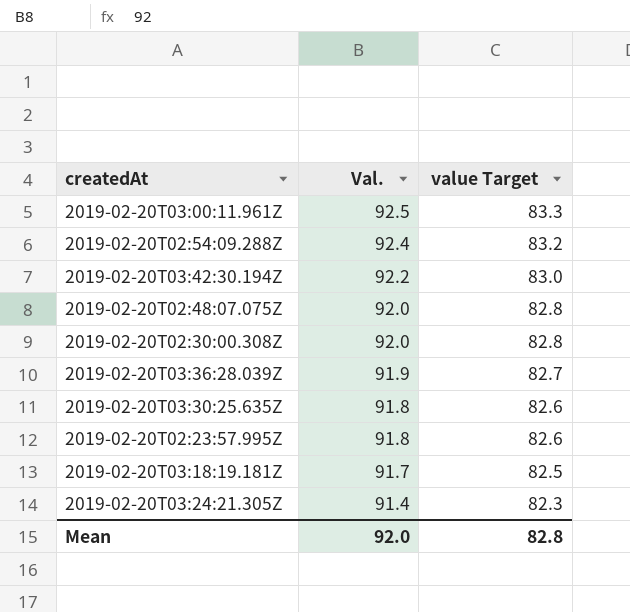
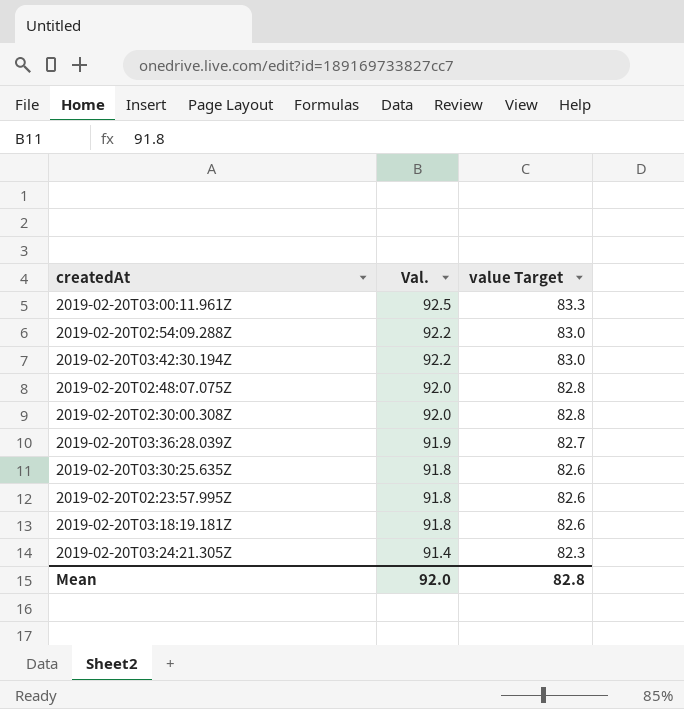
2019-02-20T02:54:09.288Z | Val.: 92.4 -> 92.2
2019-02-20T02:54:09.288Z | value Target: 83.2 -> 83.0
2019-02-20T03:18:19.181Z | Val.: 91.7 -> 91.8
2019-02-20T03:18:19.181Z | value Target: 82.5 -> 82.6

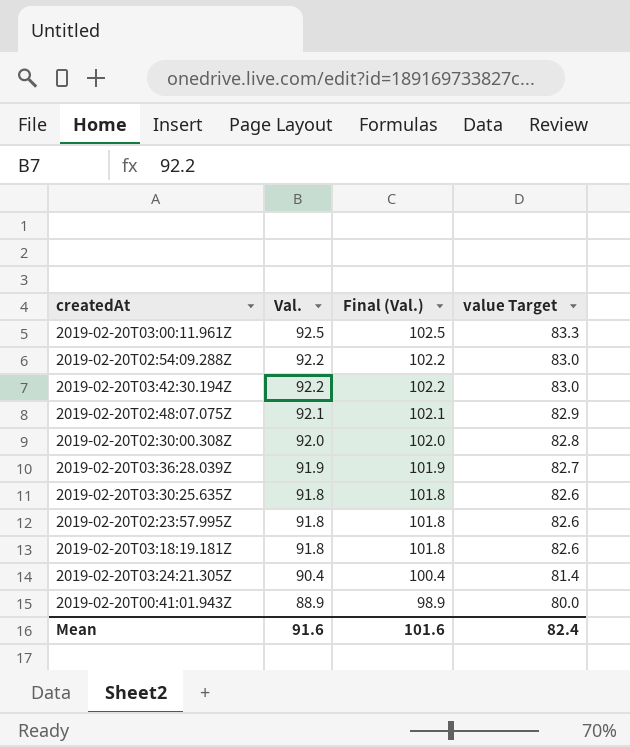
column Final (Val.) | formula: none -> [Val.] + 10
2019-02-20T02:48:07.075Z | Val.: 92.0 -> 92.1
2019-02-20T02:48:07.075Z | value Target: 82.8 -> 82.9
2019-02-20T03:24:21.305Z | Val.: 91.4 -> 90.4
2019-02-20T03:24:21.305Z | value Target: 82.3 -> 81.4
row 2019-02-20T00:41:01.943Z: none -> 88.9 | 98.9 | 80.0
Mean | Val.: 92.0 -> 91.6
Mean | value Target: 82.8 -> 82.4

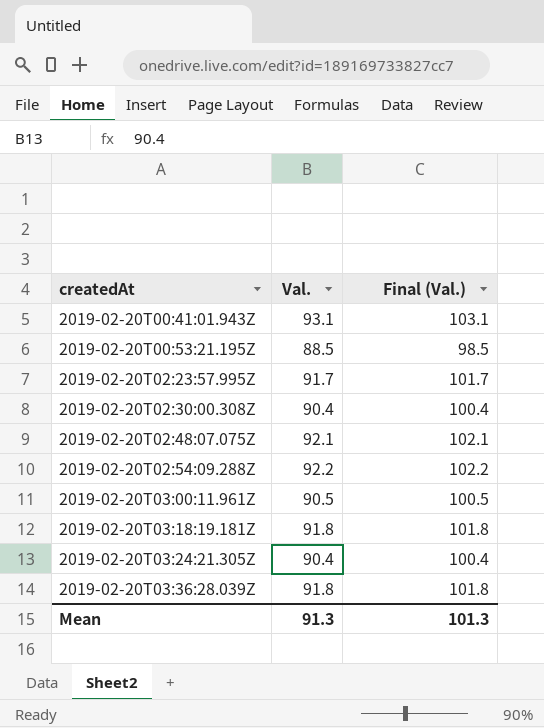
row order: Val. descending -> createdAt ascending
column value Target | formula: [Val.] * 0.9 -> none
row 2019-02-20T03:42:30.194Z: 92.2 | 102.2 | 83.0 -> none
row 2019-02-20T03:30:25.635Z: 91.8 | 101.8 | 82.6 -> none
2019-02-20T00:41:01.943Z | Val.: 88.9 -> 93.1
2019-02-20T00:41:01.943Z | Final (Val.): 98.9 -> 103.1
row 2019-02-20T00:53:21.195Z: none -> 88.5 | 98.5
2019-02-20T02:23:57.995Z | Val.: 91.8 -> 91.7
2019-02-20T02:23:57.995Z | Final (Val.): 101.8 -> 101.7
2019-02-20T02:30:00.308Z | Val.: 92.0 -> 90.4
2019-02-20T02:30:00.308Z | Final (Val.): 102.0 -> 100.4
2019-02-20T03:00:11.961Z | Val.: 92.5 -> 90.5
2019-02-20T03:00:11.961Z | Final (Val.): 102.5 -> 100.5
2019-02-20T03:36:28.039Z | Val.: 91.9 -> 91.8
2019-02-20T03:36:28.039Z | Final (Val.): 101.9 -> 101.8
Mean | Val.: 91.6 -> 91.3
Mean | Final (Val.): 101.6 -> 101.3

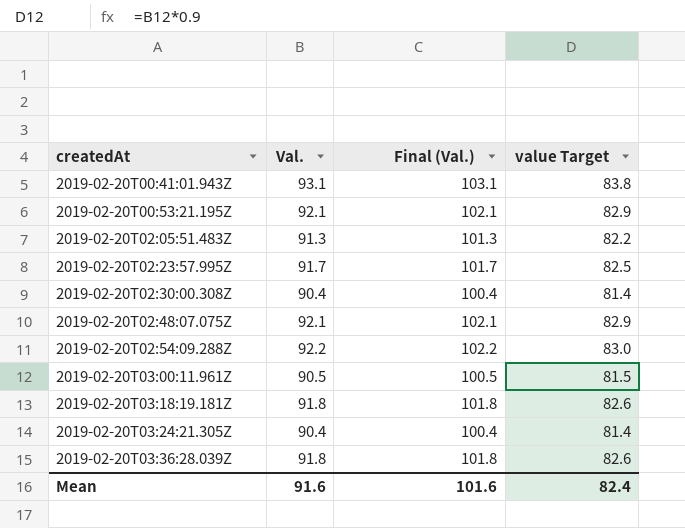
column value Target | formula: none -> [Val.] * 0.9
2019-02-20T00:53:21.195Z | Val.: 88.5 -> 92.1
2019-02-20T00:53:21.195Z | Final (Val.): 98.5 -> 102.1
row 2019-02-20T02:05:51.483Z: none -> 91.3 | 101.3 | 82.2
Mean | Val.: 91.3 -> 91.6
Mean | Final (Val.): 101.3 -> 101.6

